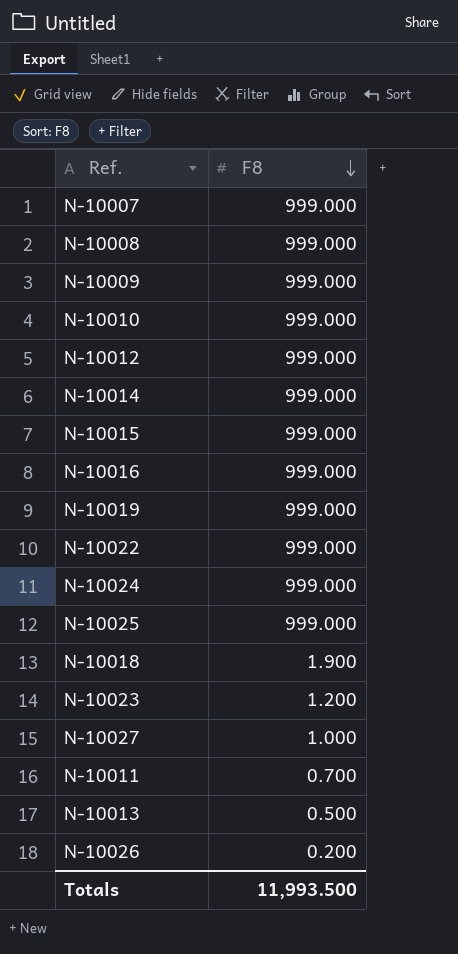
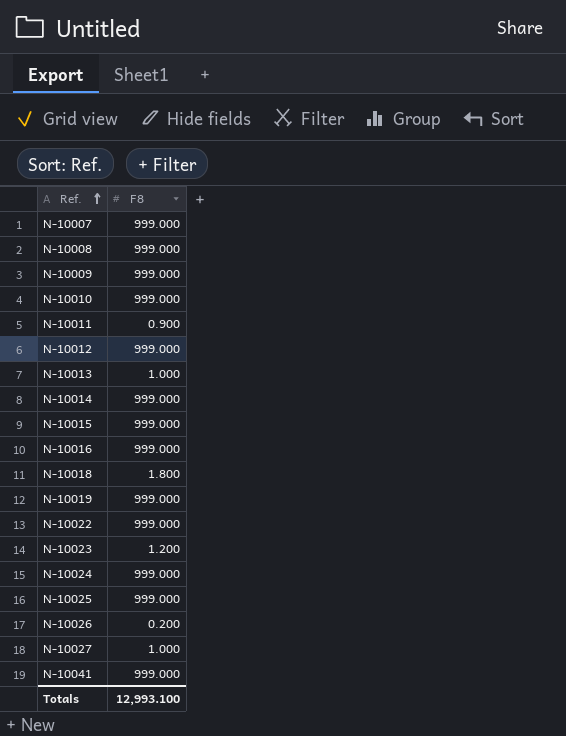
row order: F8 descending -> Ref. ascending
N-10011 | F8: 0.700 -> 0.900
N-10013 | F8: 0.500 -> 1.000
N-10018 | F8: 1.900 -> 1.800
row N-10041: none -> 999.000
Totals | F8: 11,993.500 -> 12,993.100

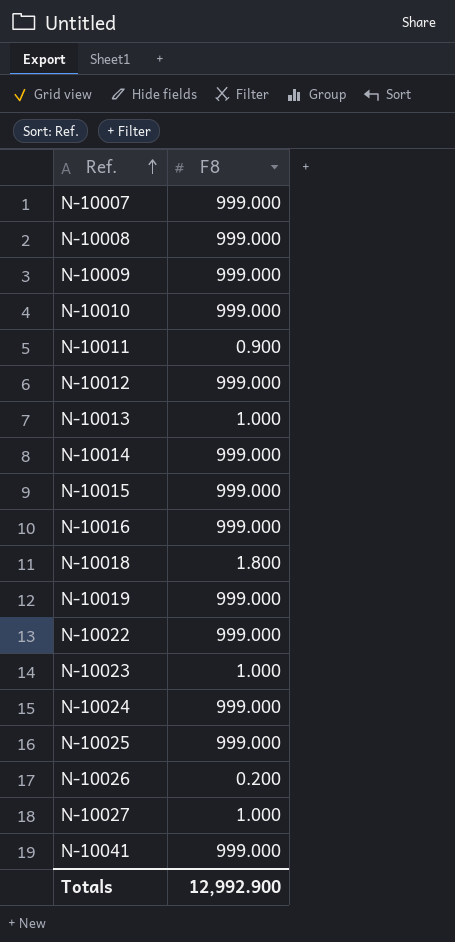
N-10023 | F8: 1.200 -> 1.000
Totals | F8: 12,993.100 -> 12,992.900

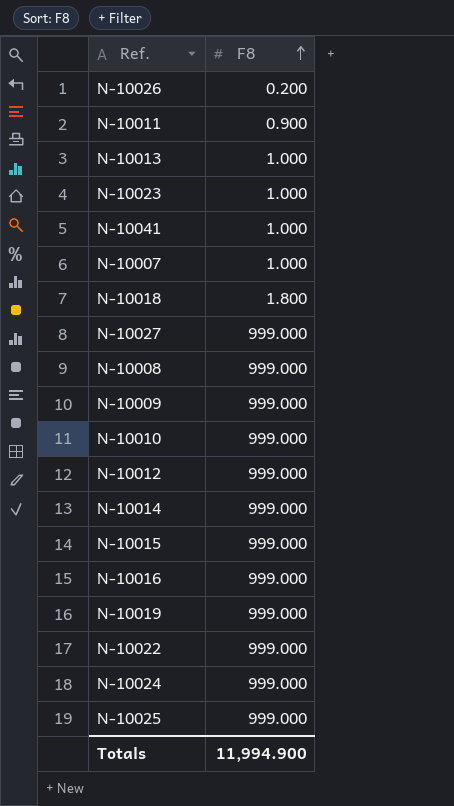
row order: Ref. ascending -> F8 ascending
N-10041 | F8: 999.000 -> 1.000
N-10007 | F8: 999.000 -> 1.000
N-10027 | F8: 1.000 -> 999.000
Totals | F8: 12,992.900 -> 11,994.900

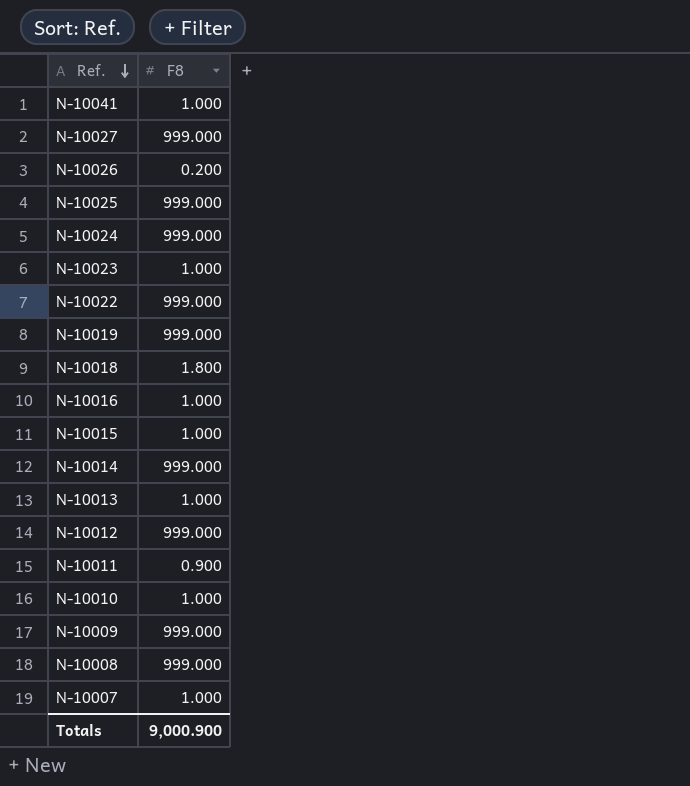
row order: F8 ascending -> Ref. descending
N-10016 | F8: 999.000 -> 1.000
N-10015 | F8: 999.000 -> 1.000
N-10010 | F8: 999.000 -> 1.000
Totals | F8: 11,994.900 -> 9,000.900

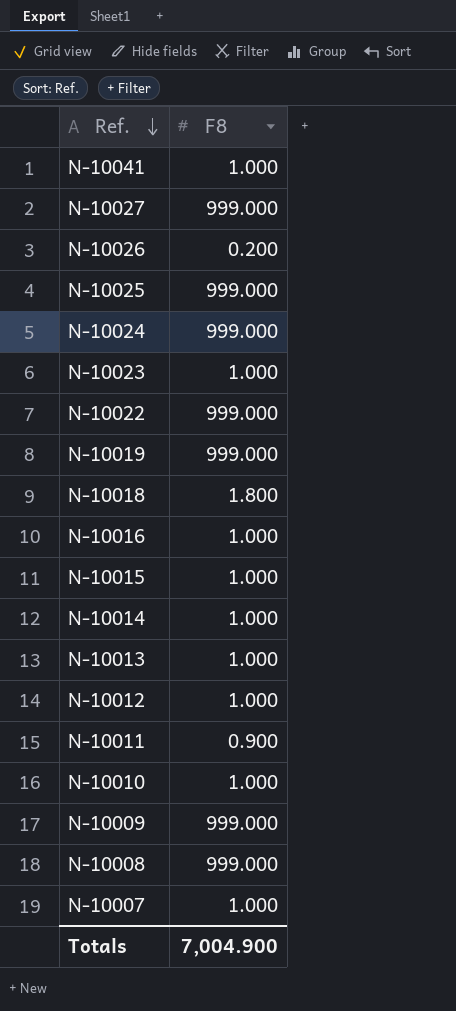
N-10014 | F8: 999.000 -> 1.000
N-10012 | F8: 999.000 -> 1.000
Totals | F8: 9,000.900 -> 7,004.900

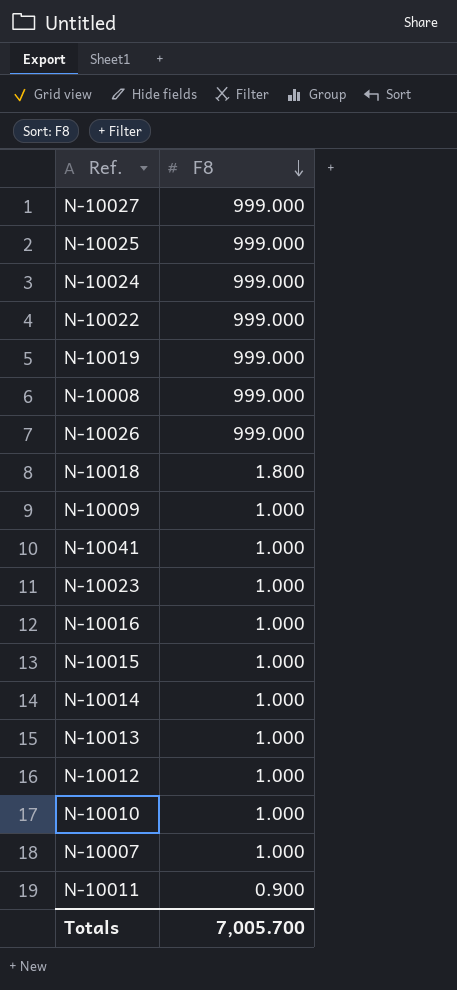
row order: Ref. descending -> F8 descending
N-10026 | F8: 0.200 -> 999.000
N-10009 | F8: 999.000 -> 1.000
Totals | F8: 7,004.900 -> 7,005.700

